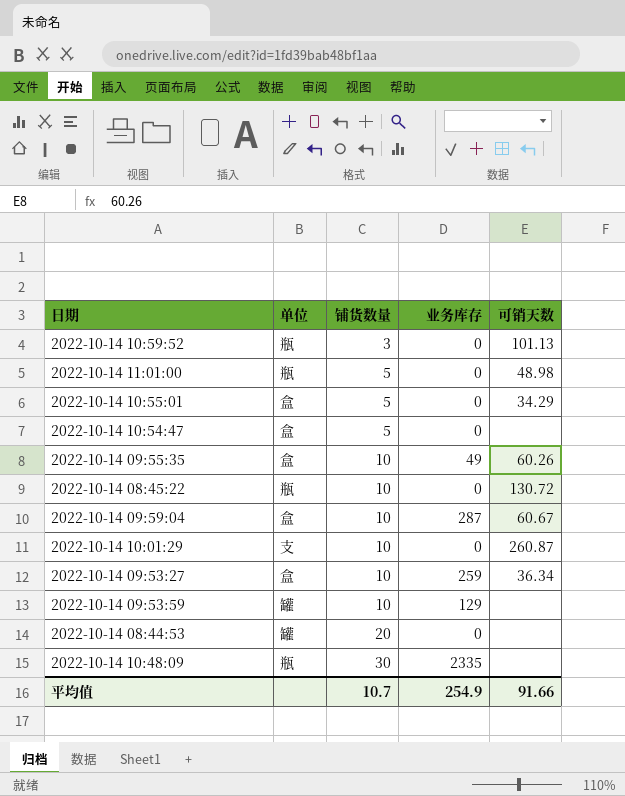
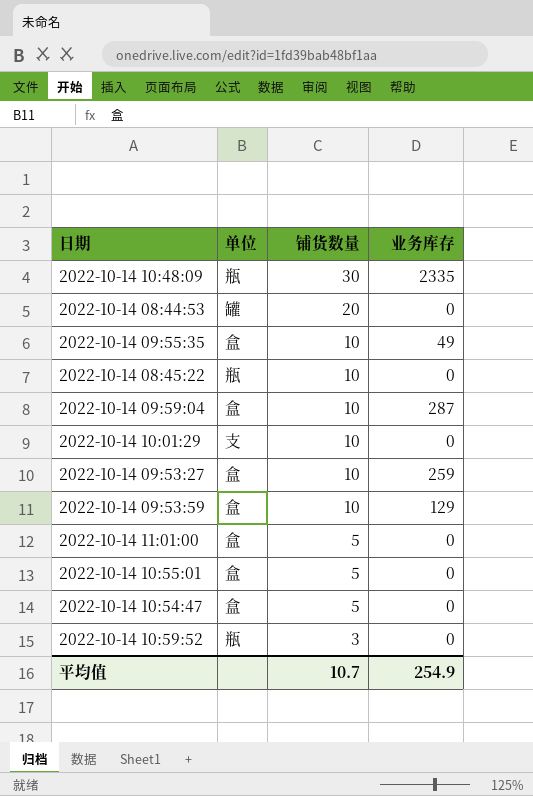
row order: 铺货数量 ascending -> 铺货数量 descending
column 可销天数 | position: 5 -> none
2022-10-14 09:53:59 | 单位: 罐 -> 盒
2022-10-14 11:01:00 | 单位: 瓶 -> 盒

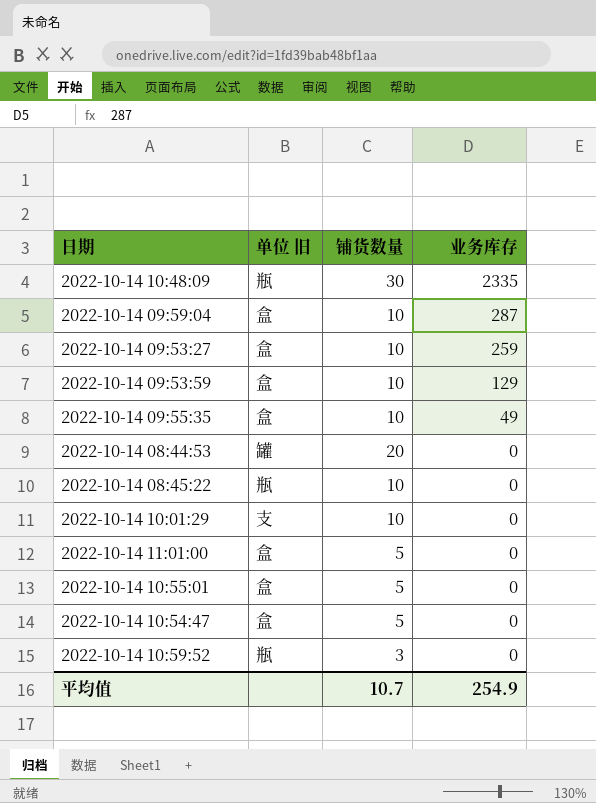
row order: 铺货数量 descending -> 业务库存 descending
column name: 单位 -> 单位 旧

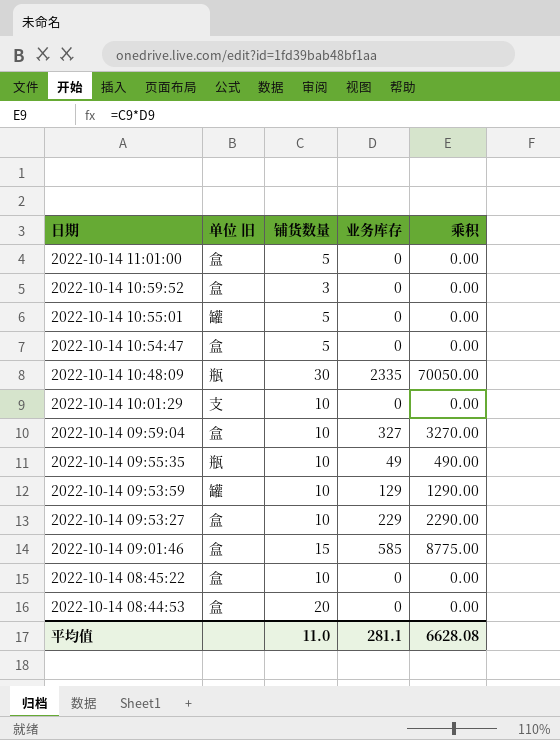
row order: 业务库存 descending -> 日期 descending
column 乘积 | formula: none -> [铺货数量] * [业务库存]
2022-10-14 10:59:52 | 单位 旧: 瓶 -> 盒
2022-10-14 10:55:01 | 单位 旧: 盒 -> 罐
2022-10-14 09:59:04 | 业务库存: 287 -> 327
2022-10-14 09:55:35 | 单位 旧: 盒 -> 瓶
2022-10-14 09:53:59 | 单位 旧: 盒 -> 罐
2022-10-14 09:53:27 | 业务库存: 259 -> 229
row 2022-10-14 09:01:46: none -> 盒 | 15 | 585 | 8775.00
2022-10-14 08:45:22 | 单位 旧: 瓶 -> 盒
2022-10-14 08:44:53 | 单位 旧: 罐 -> 盒
平均值 | 铺货数量: 10.7 -> 11.0
平均值 | 业务库存: 254.9 -> 281.1

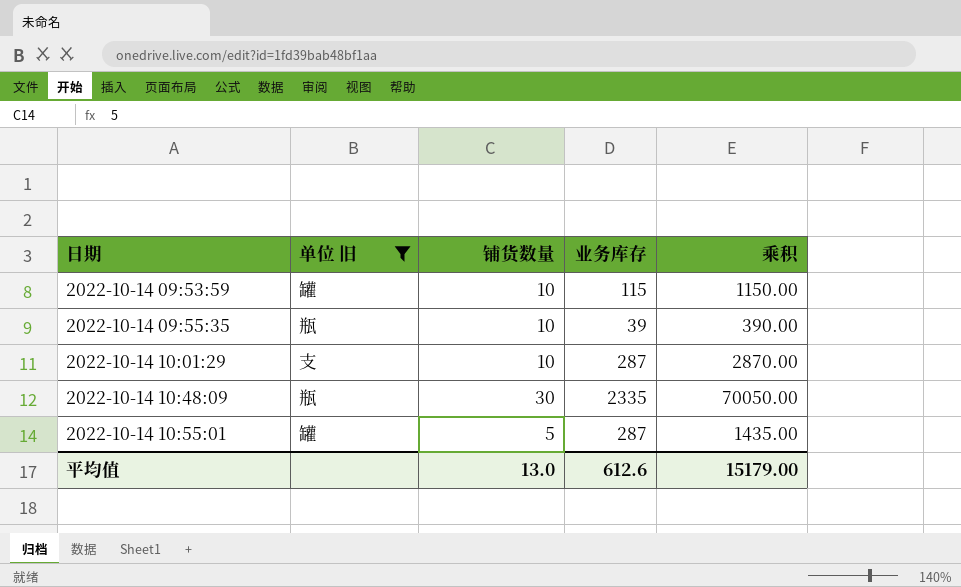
filter: none -> 单位 旧 != 盒
row order: 日期 descending -> 日期 ascending
2022-10-14 09:53:59 | 业务库存: 129 -> 115
2022-10-14 09:53:59 | 乘积: 1290.00 -> 1150.00
2022-10-14 09:55:35 | 业务库存: 49 -> 39
2022-10-14 09:55:35 | 乘积: 490.00 -> 390.00
2022-10-14 10:01:29 | 业务库存: 0 -> 287
2022-10-14 10:01:29 | 乘积: 0.00 -> 2870.00
2022-10-14 10:55:01 | 业务库存: 0 -> 287
2022-10-14 10:55:01 | 乘积: 0.00 -> 1435.00
平均值 | 铺货数量: 11.0 -> 13.0
平均值 | 业务库存: 281.1 -> 612.6
平均值 | 乘积: 6628.08 -> 15179.00

